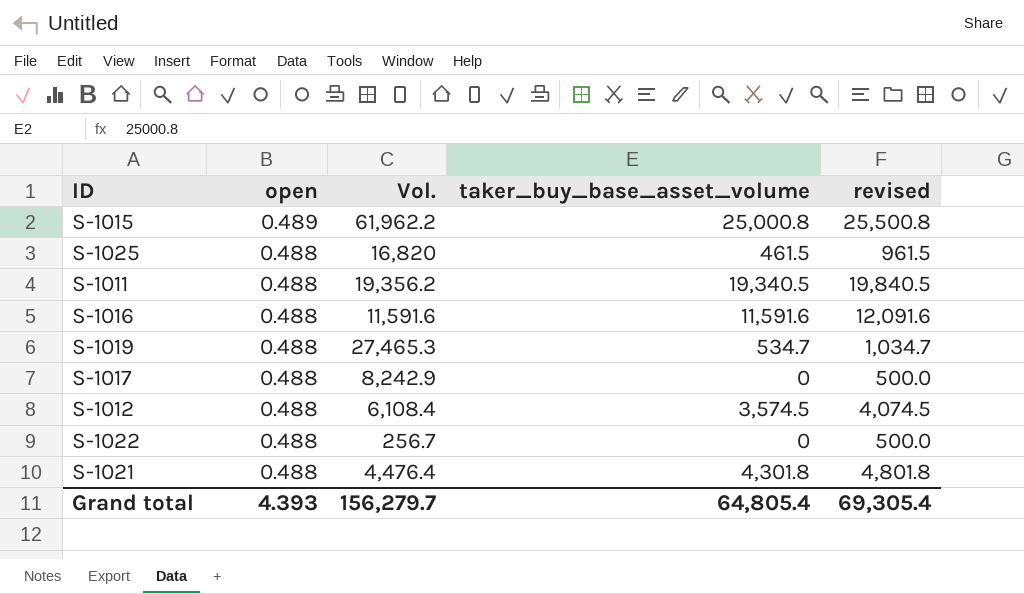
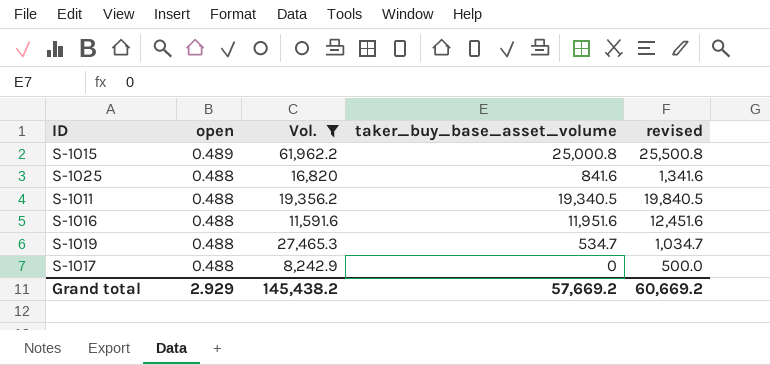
filter: none -> Vol. >= 8,242.9
S-1025 | taker_buy_base_asset_volume: 461.5 -> 841.6
S-1025 | revised: 961.5 -> 1,341.6
S-1016 | taker_buy_base_asset_volume: 11,591.6 -> 11,951.6
S-1016 | revised: 12,091.6 -> 12,451.6
Grand total | open: 4.393 -> 2.929
Grand total | Vol.: 156,279.7 -> 145,438.2
Grand total | taker_buy_base_asset_volume: 64,805.4 -> 57,669.2
Grand total | revised: 69,305.4 -> 60,669.2

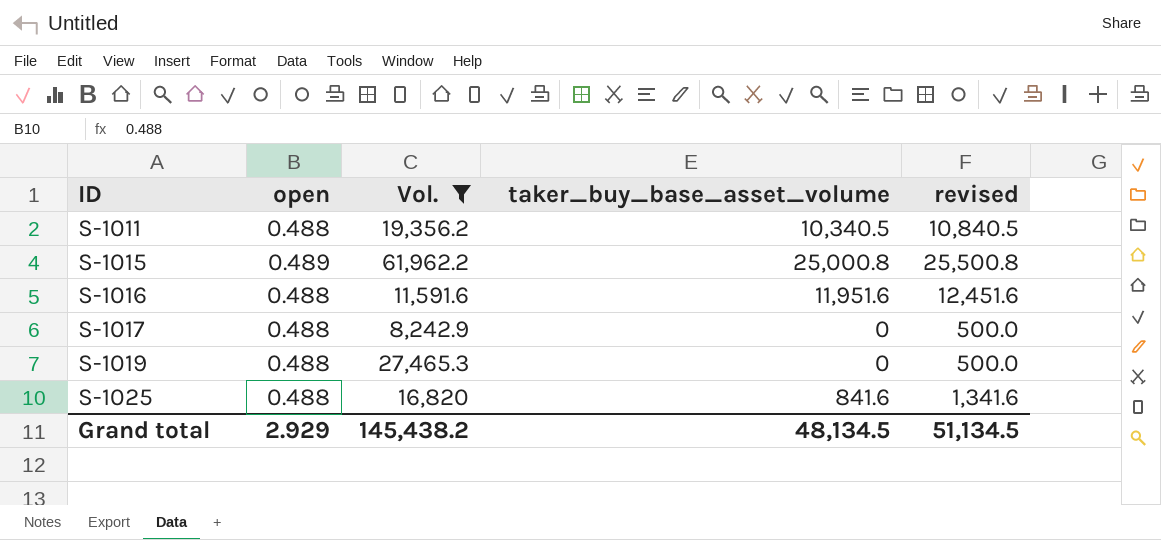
row order: open descending -> ID ascending
S-1011 | taker_buy_base_asset_volume: 19,340.5 -> 10,340.5
S-1011 | revised: 19,840.5 -> 10,840.5
S-1019 | taker_buy_base_asset_volume: 534.7 -> 0
S-1019 | revised: 1,034.7 -> 500.0
Grand total | taker_buy_base_asset_volume: 57,669.2 -> 48,134.5
Grand total | revised: 60,669.2 -> 51,134.5

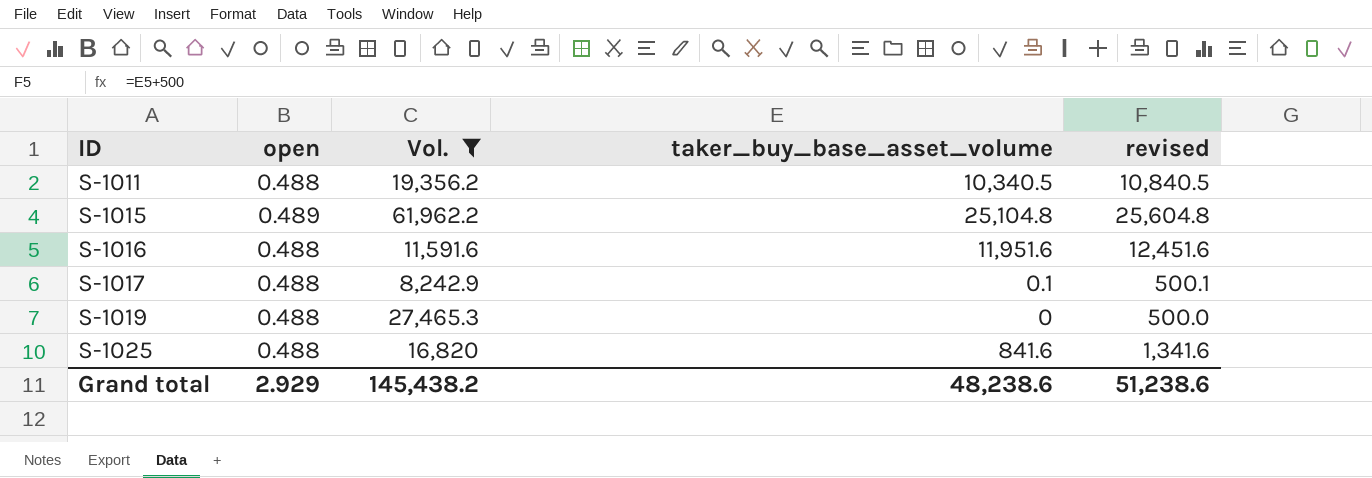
S-1015 | taker_buy_base_asset_volume: 25,000.8 -> 25,104.8
S-1015 | revised: 25,500.8 -> 25,604.8
S-1017 | taker_buy_base_asset_volume: 0 -> 0.1
S-1017 | revised: 500.0 -> 500.1
Grand total | taker_buy_base_asset_volume: 48,134.5 -> 48,238.6
Grand total | revised: 51,134.5 -> 51,238.6

